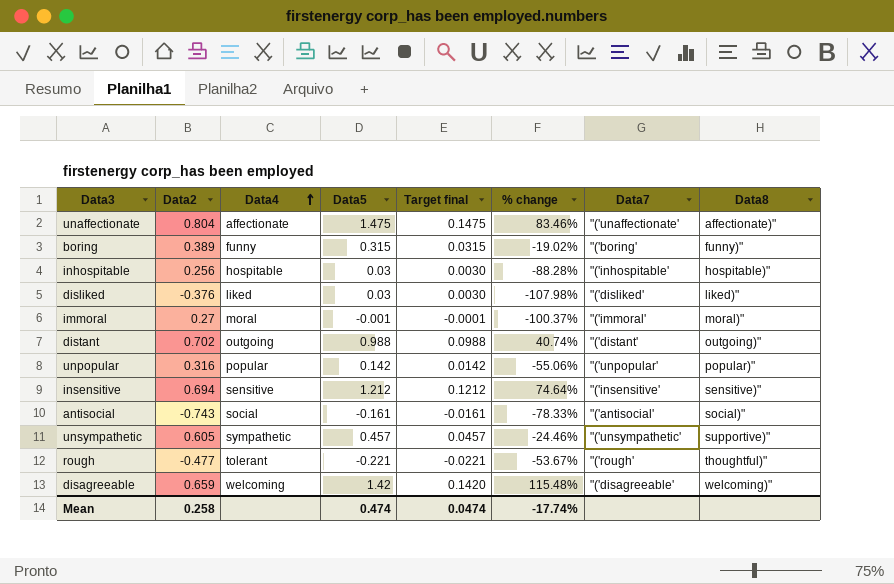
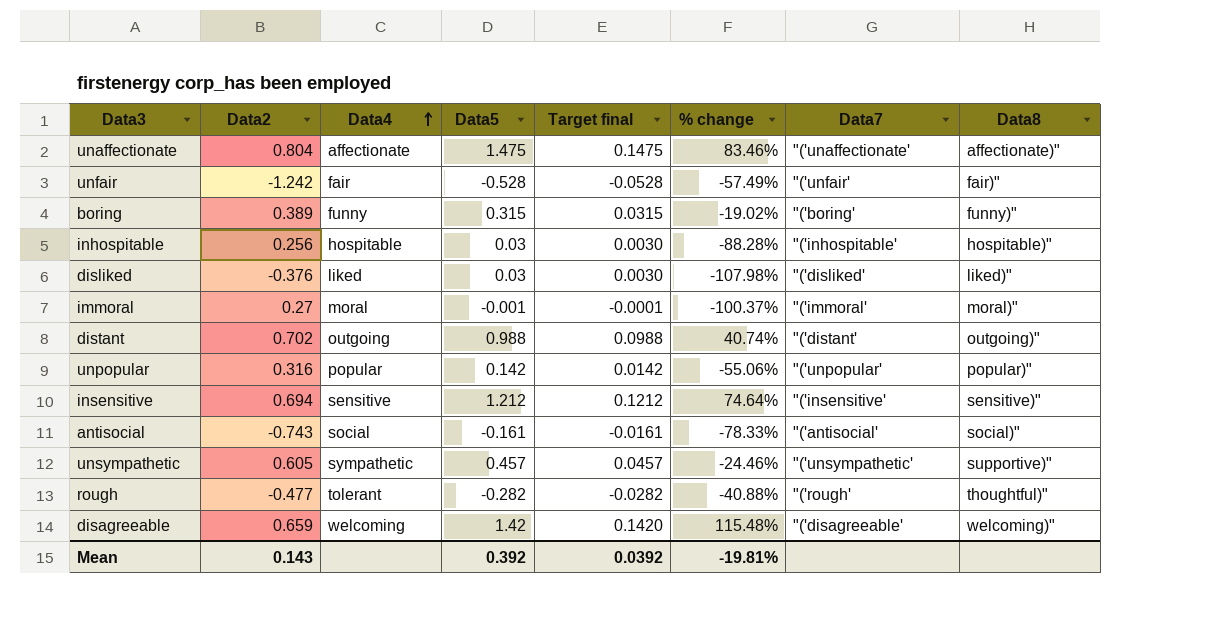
row unfair: none -> -1.242 | fair | -0.528 | -0.0528 | -57.49% | "('unfair' | fair)"
rough | Data5: -0.221 -> -0.282
rough | Target final: -0.0221 -> -0.0282
rough | % change: -53.67% -> -40.88%
Mean | Data2: 0.258 -> 0.143
Mean | Data5: 0.474 -> 0.392
Mean | Target final: 0.0474 -> 0.0392
Mean | % change: -17.74% -> -19.81%

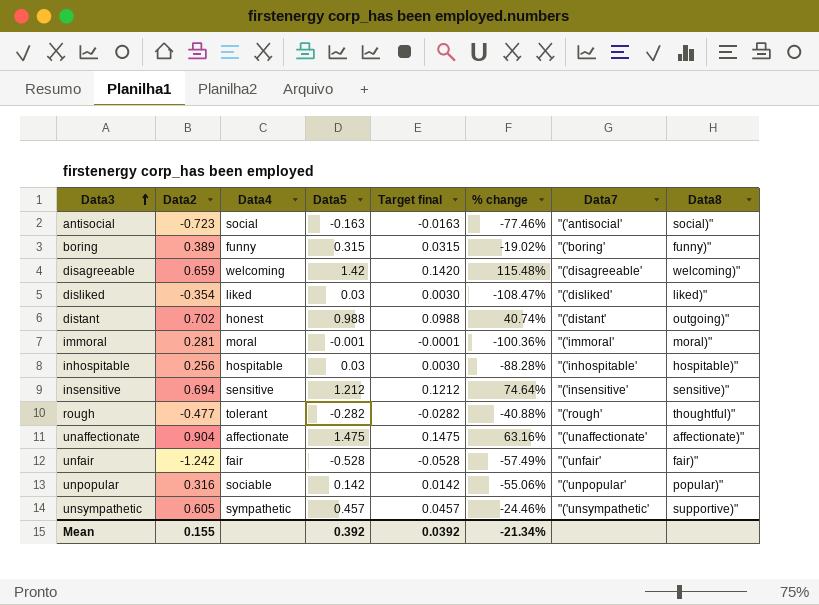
row order: Data4 ascending -> Data3 ascending
antisocial | Data2: -0.743 -> -0.723
antisocial | Data5: -0.161 -> -0.163
antisocial | Target final: -0.0161 -> -0.0163
antisocial | % change: -78.33% -> -77.46%
disliked | Data2: -0.376 -> -0.354
disliked | % change: -107.98% -> -108.47%
distant | Data4: outgoing -> honest
immoral | Data2: 0.27 -> 0.281
immoral | % change: -100.37% -> -100.36%
unaffectionate | Data2: 0.804 -> 0.904
unaffectionate | % change: 83.46% -> 63.16%
unpopular | Data4: popular -> sociable
Mean | Data2: 0.143 -> 0.155
Mean | % change: -19.81% -> -21.34%

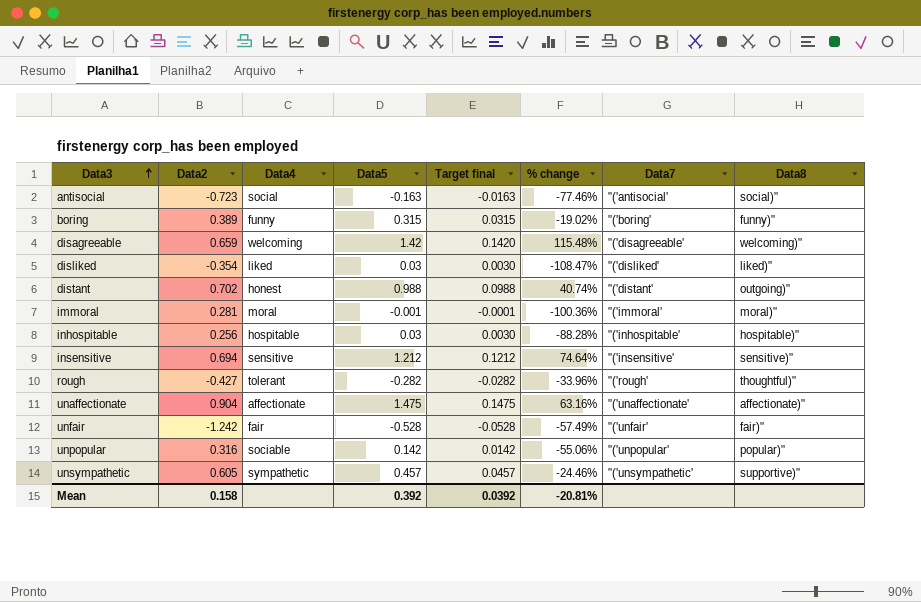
rough | Data2: -0.477 -> -0.427
rough | % change: -40.88% -> -33.96%
Mean | Data2: 0.155 -> 0.158
Mean | % change: -21.34% -> -20.81%

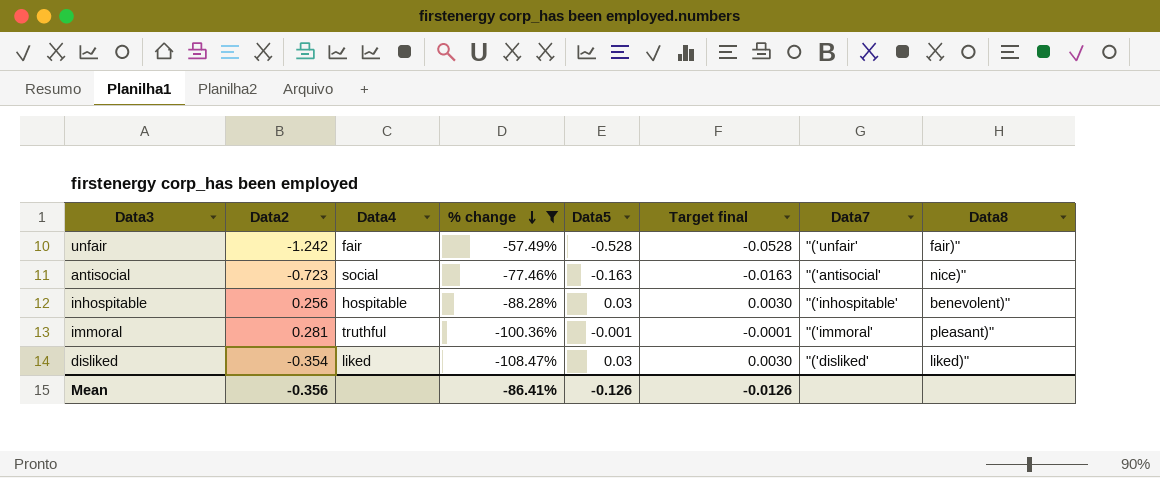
filter: none -> % change <= -57.49%
row order: Data3 ascending -> % change descending
column % change | position: 6 -> 4
antisocial | Data8: social)" -> nice)"
inhospitable | Data8: hospitable)" -> benevolent)"
immoral | Data4: moral -> truthful
immoral | Data8: moral)" -> pleasant)"
Mean | Data2: 0.158 -> -0.356
Mean | % change: -20.81% -> -86.41%
Mean | Data5: 0.392 -> -0.126
Mean | Target final: 0.0392 -> -0.0126

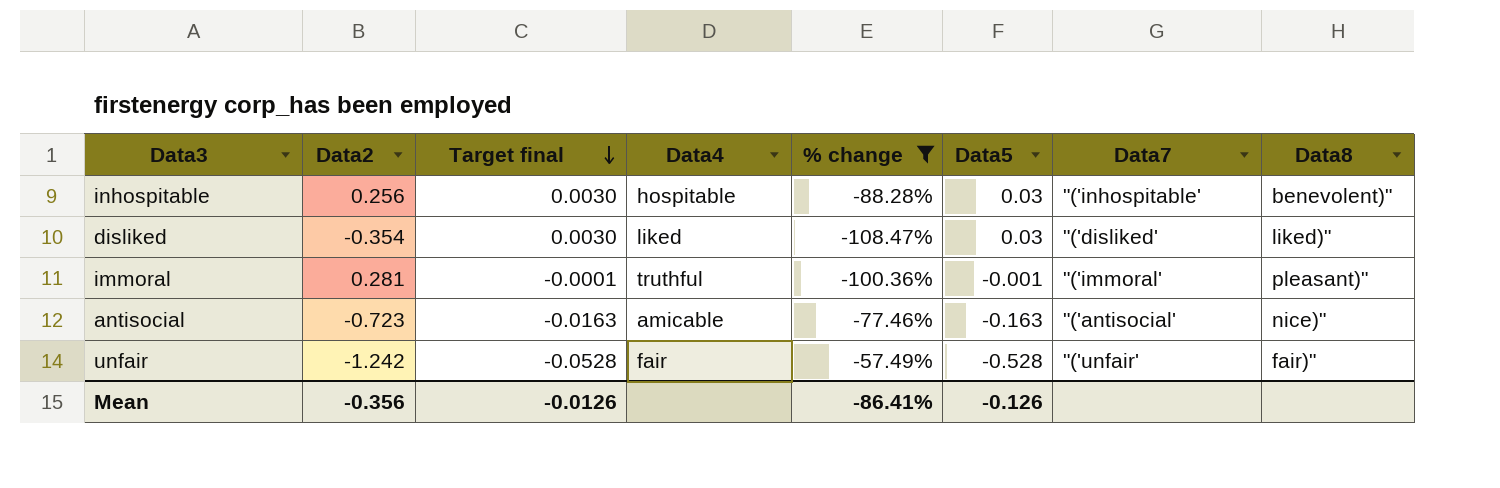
row order: % change descending -> Target final descending
column Target final | position: 6 -> 3
antisocial | Data4: social -> amicable

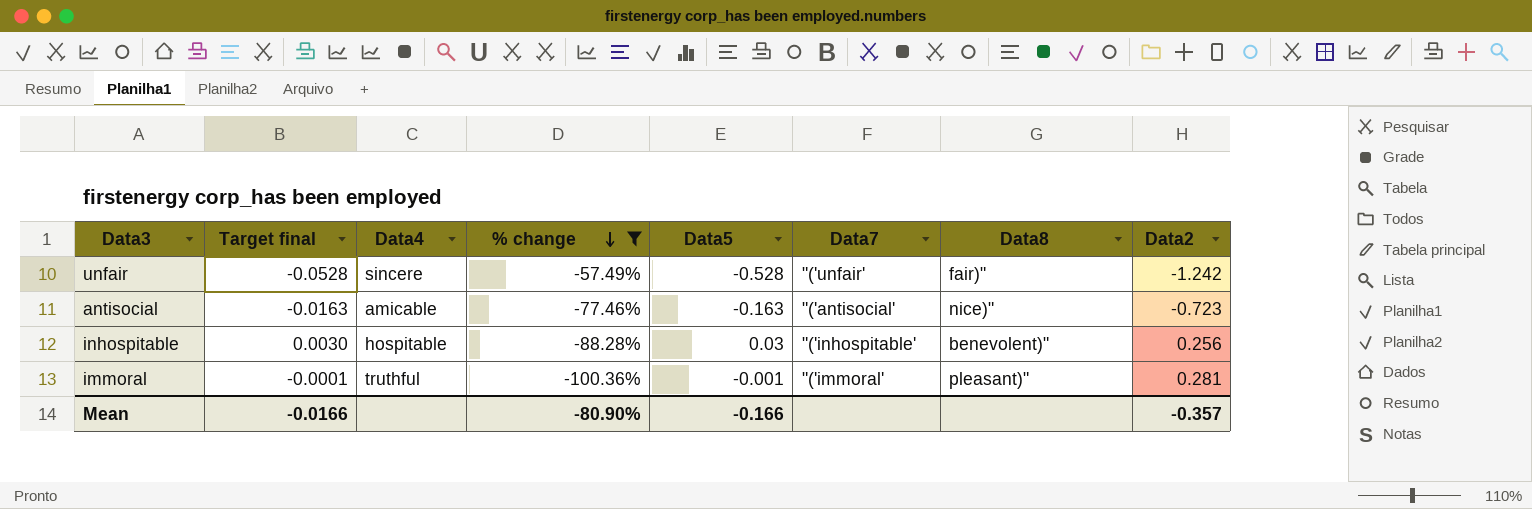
row order: Target final descending -> % change descending
column Data2 | position: 2 -> 8
row disliked: -0.354 | 0.0030 | liked | -108.47% | 0.03 | "('disliked' | liked)" -> none
unfair | Data4: fair -> sincere
Mean | Target final: -0.0126 -> -0.0166
Mean | % change: -86.41% -> -80.90%
Mean | Data5: -0.126 -> -0.166
Mean | Data2: -0.356 -> -0.357

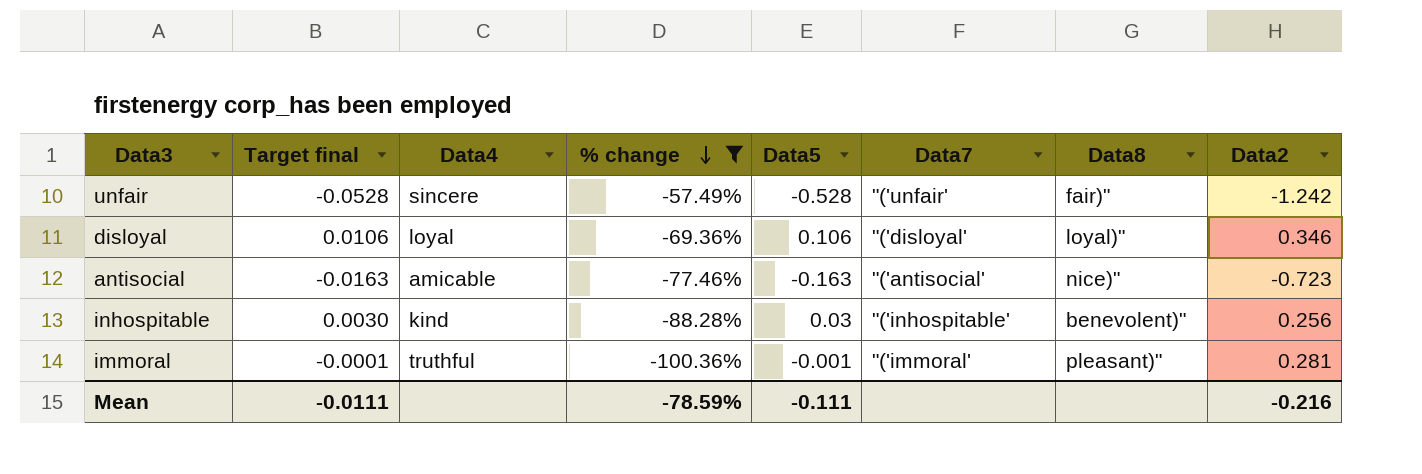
row disloyal: none -> 0.0106 | loyal | -69.36% | 0.106 | "('disloyal' | loyal)" | 0.346
inhospitable | Data4: hospitable -> kind
Mean | Target final: -0.0166 -> -0.0111
Mean | % change: -80.90% -> -78.59%
Mean | Data5: -0.166 -> -0.111
Mean | Data2: -0.357 -> -0.216

